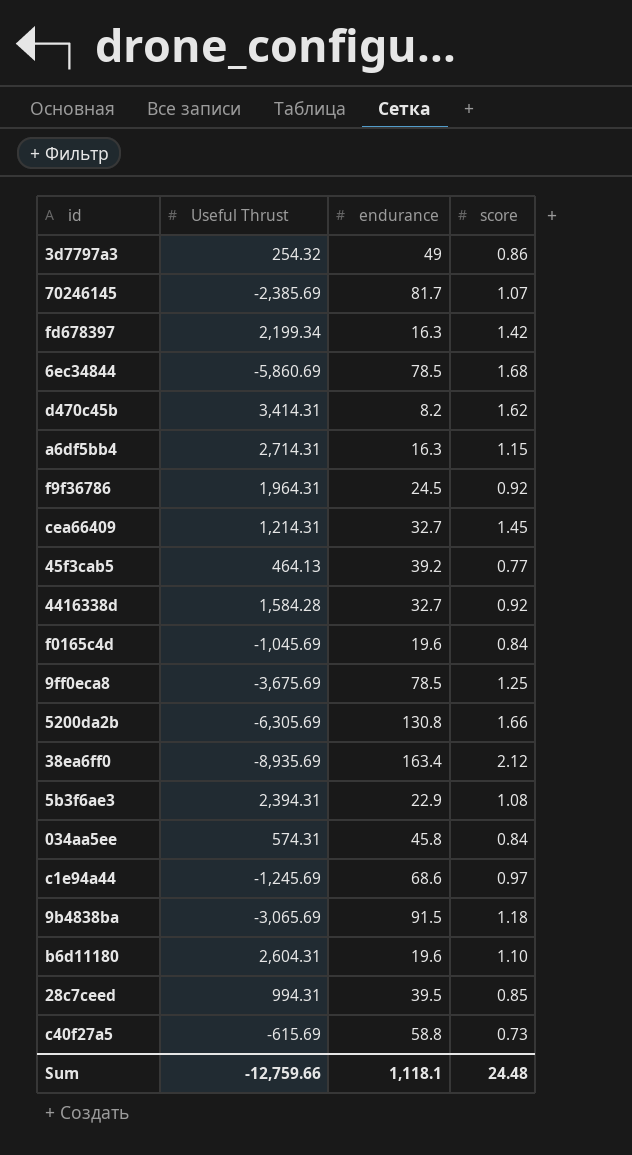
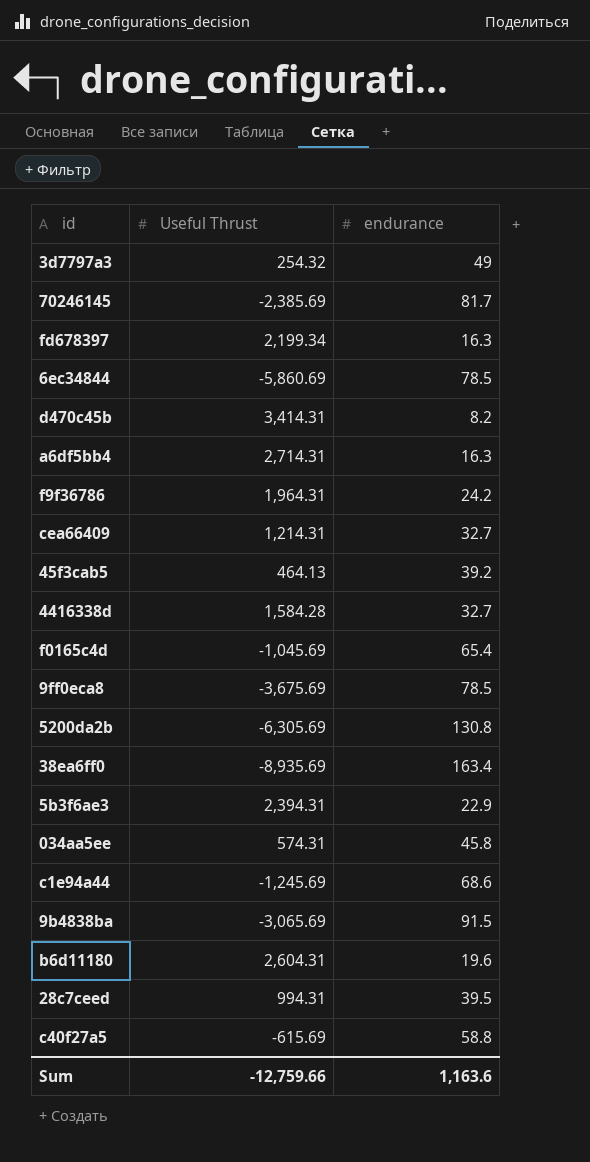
column score | position: 4 -> none
f9f36786 | endurance: 24.5 -> 24.2
f0165c4d | endurance: 19.6 -> 65.4
Sum | endurance: 1,118.1 -> 1,163.6

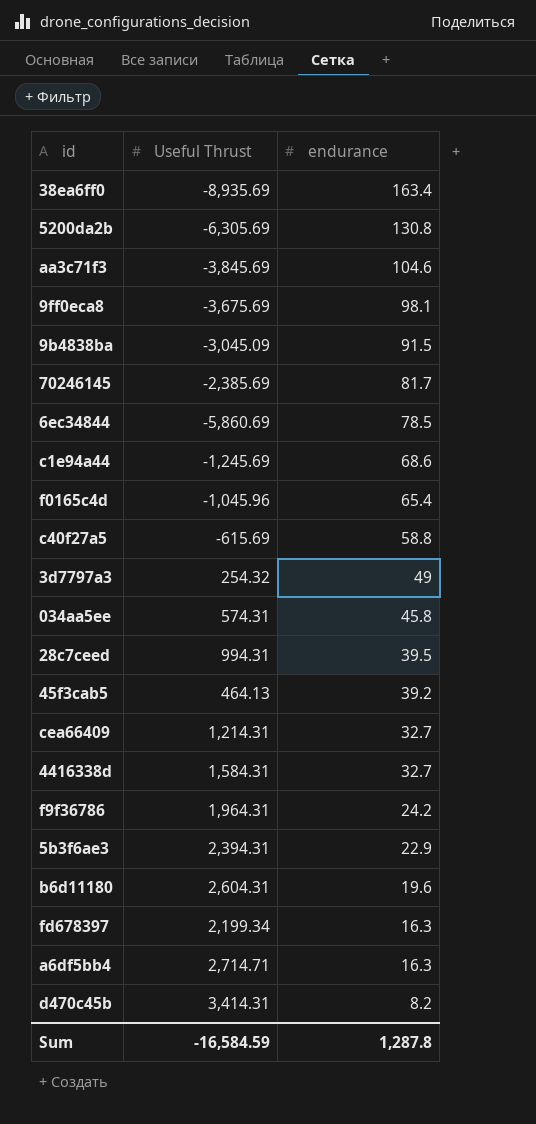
row order: none -> endurance descending
row aa3c71f3: none -> -3,845.69 | 104.6
9ff0eca8 | endurance: 78.5 -> 98.1
9b4838ba | Useful Thrust: -3,065.69 -> -3,045.09
f0165c4d | Useful Thrust: -1,045.69 -> -1,045.96
4416338d | Useful Thrust: 1,584.28 -> 1,584.31
a6df5bb4 | Useful Thrust: 2,714.31 -> 2,714.71
Sum | Useful Thrust: -12,759.66 -> -16,584.59
Sum | endurance: 1,163.6 -> 1,287.8

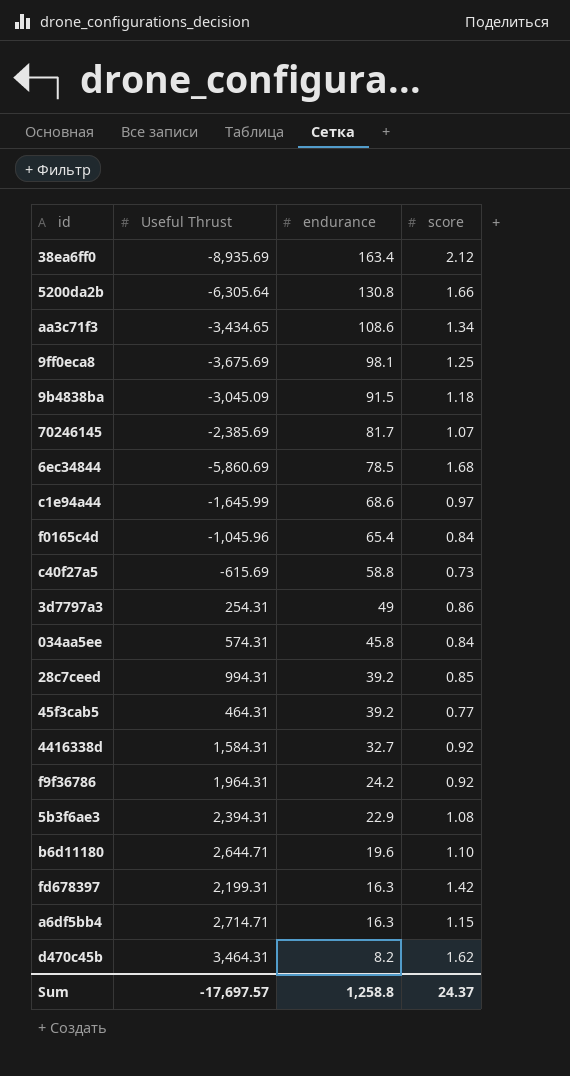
column score | position: none -> 4
row cea66409: 1,214.31 | 32.7 -> none
5200da2b | Useful Thrust: -6,305.69 -> -6,305.64
aa3c71f3 | Useful Thrust: -3,845.69 -> -3,434.65
aa3c71f3 | endurance: 104.6 -> 108.6
c1e94a44 | Useful Thrust: -1,245.69 -> -1,645.99
3d7797a3 | Useful Thrust: 254.32 -> 254.31
28c7ceed | endurance: 39.5 -> 39.2
45f3cab5 | Useful Thrust: 464.13 -> 464.31
b6d11180 | Useful Thrust: 2,604.31 -> 2,644.71
fd678397 | Useful Thrust: 2,199.34 -> 2,199.31
d470c45b | Useful Thrust: 3,414.31 -> 3,464.31
Sum | Useful Thrust: -16,584.59 -> -17,697.57
Sum | endurance: 1,287.8 -> 1,258.8

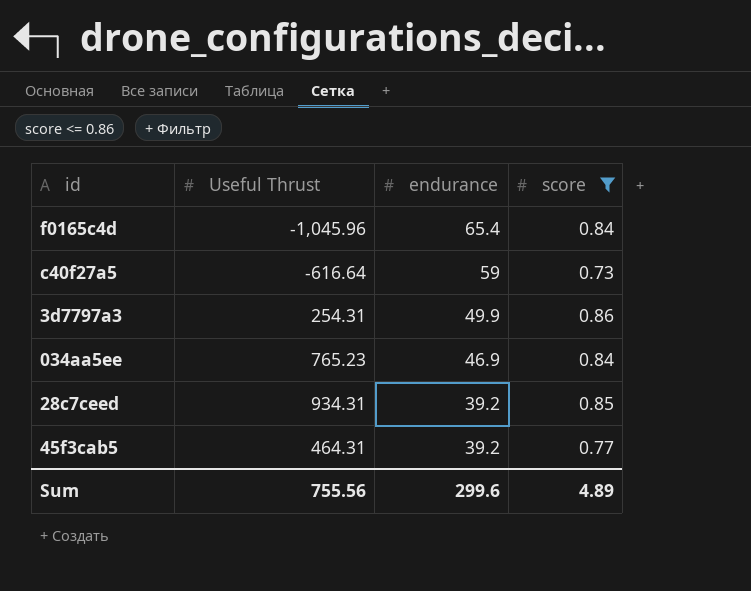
filter: none -> score <= 0.86
c40f27a5 | Useful Thrust: -615.69 -> -616.64
c40f27a5 | endurance: 58.8 -> 59
3d7797a3 | endurance: 49 -> 49.9
034aa5ee | Useful Thrust: 574.31 -> 765.23
034aa5ee | endurance: 45.8 -> 46.9
28c7ceed | Useful Thrust: 994.31 -> 934.31
Sum | Useful Thrust: -17,697.57 -> 755.56
Sum | endurance: 1,258.8 -> 299.6
Sum | score: 24.37 -> 4.89

